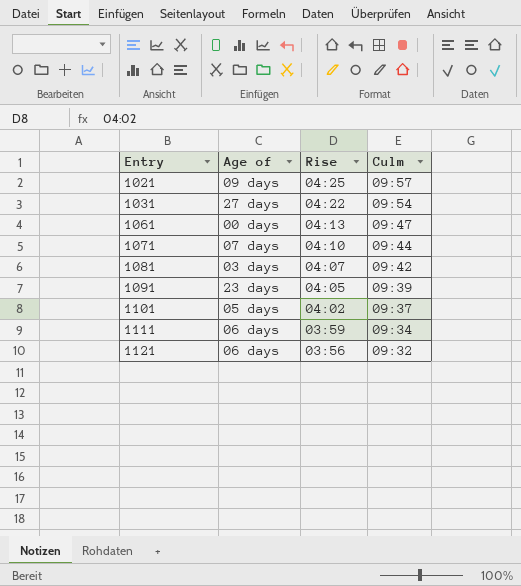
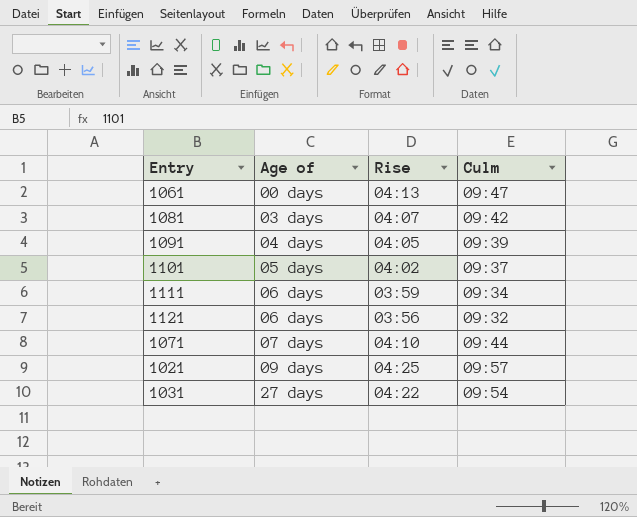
row order: Entry ascending -> Age of ascending
1091 | Age of: 23 days -> 04 days

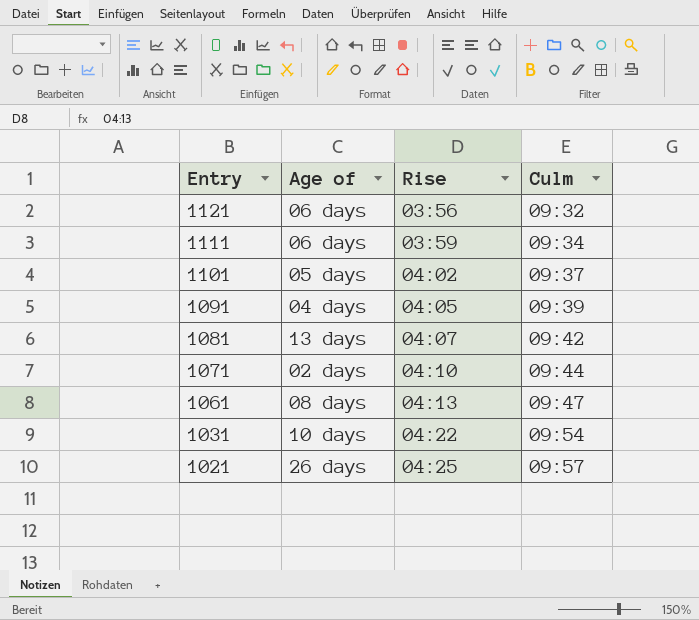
row order: Age of ascending -> Entry descending
1081 | Age of: 03 days -> 13 days
1071 | Age of: 07 days -> 02 days
1061 | Age of: 00 days -> 08 days
1031 | Age of: 27 days -> 10 days
1021 | Age of: 09 days -> 26 days

